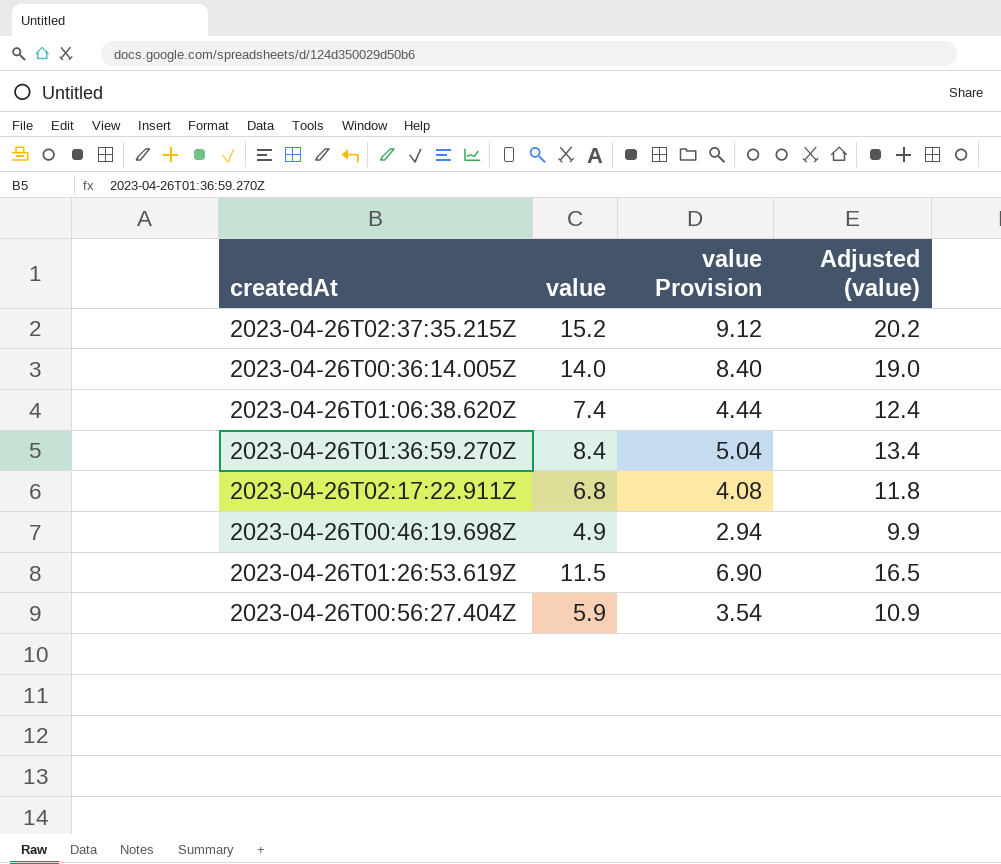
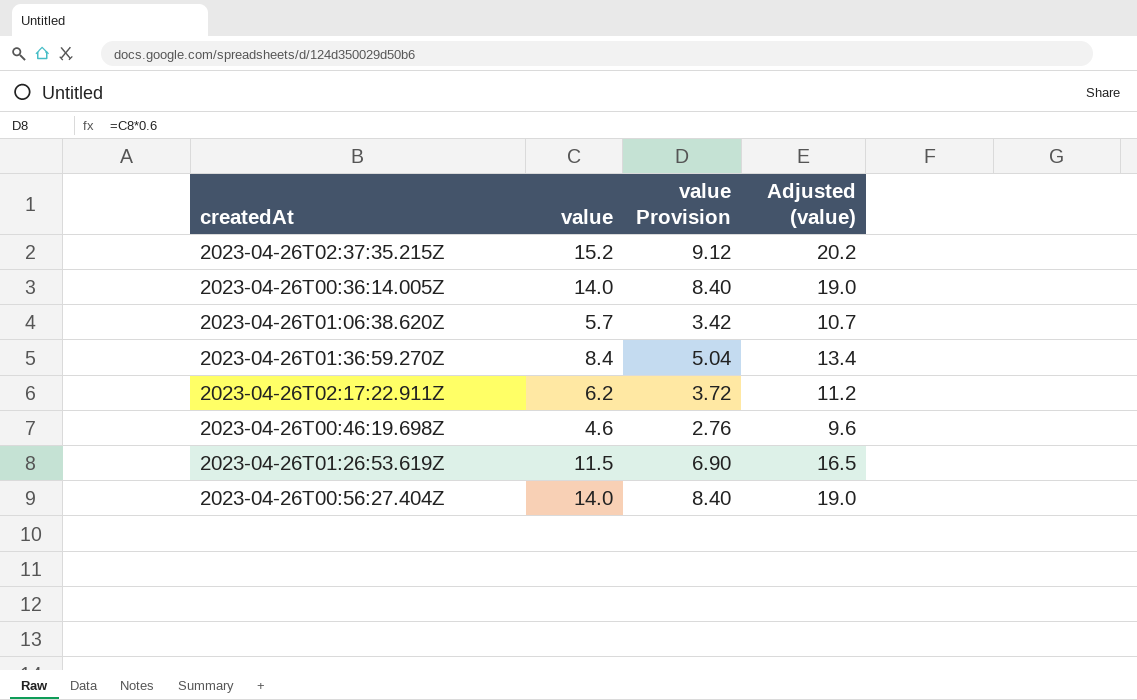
2023-04-26T01:06:38.620Z | value: 7.4 -> 5.7
2023-04-26T01:06:38.620Z | value Provision: 4.44 -> 3.42
2023-04-26T01:06:38.620Z | Adjusted (value): 12.4 -> 10.7
2023-04-26T02:17:22.911Z | value: 6.8 -> 6.2
2023-04-26T02:17:22.911Z | value Provision: 4.08 -> 3.72
2023-04-26T02:17:22.911Z | Adjusted (value): 11.8 -> 11.2
2023-04-26T00:46:19.698Z | value: 4.9 -> 4.6
2023-04-26T00:46:19.698Z | value Provision: 2.94 -> 2.76
2023-04-26T00:46:19.698Z | Adjusted (value): 9.9 -> 9.6
2023-04-26T00:56:27.404Z | value: 5.9 -> 14.0
2023-04-26T00:56:27.404Z | value Provision: 3.54 -> 8.40
2023-04-26T00:56:27.404Z | Adjusted (value): 10.9 -> 19.0

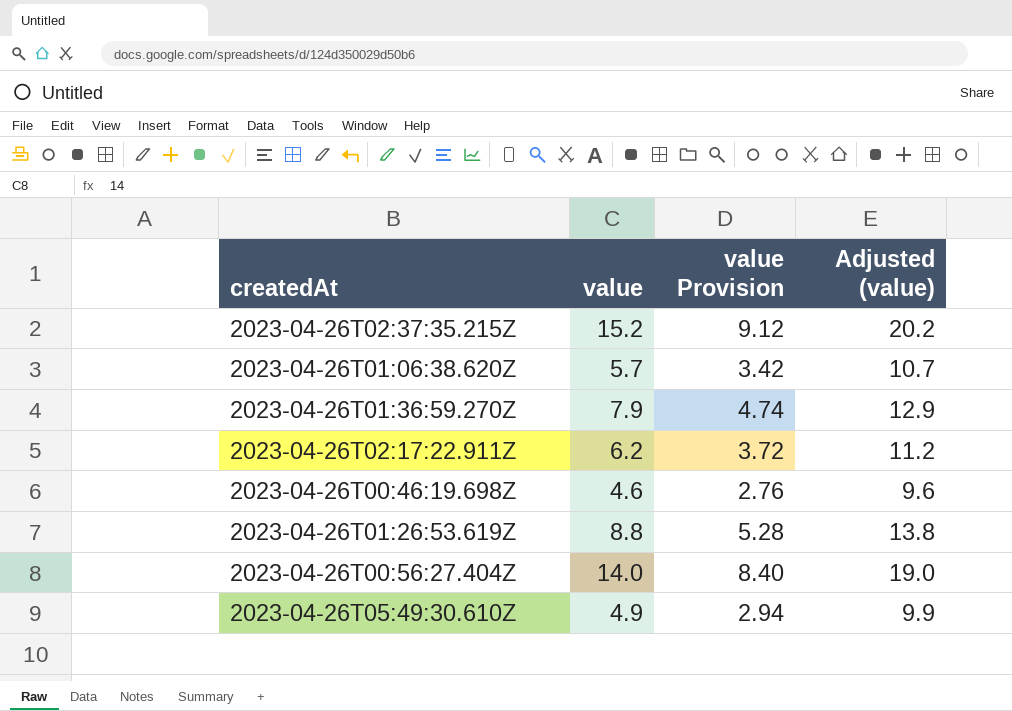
row 2023-04-26T00:36:14.005Z: 14.0 | 8.40 | 19.0 -> none
2023-04-26T01:36:59.270Z | value: 8.4 -> 7.9
2023-04-26T01:36:59.270Z | value Provision: 5.04 -> 4.74
2023-04-26T01:36:59.270Z | Adjusted (value): 13.4 -> 12.9
2023-04-26T01:26:53.619Z | value: 11.5 -> 8.8
2023-04-26T01:26:53.619Z | value Provision: 6.90 -> 5.28
2023-04-26T01:26:53.619Z | Adjusted (value): 16.5 -> 13.8
row 2023-04-26T05:49:30.610Z: none -> 4.9 | 2.94 | 9.9

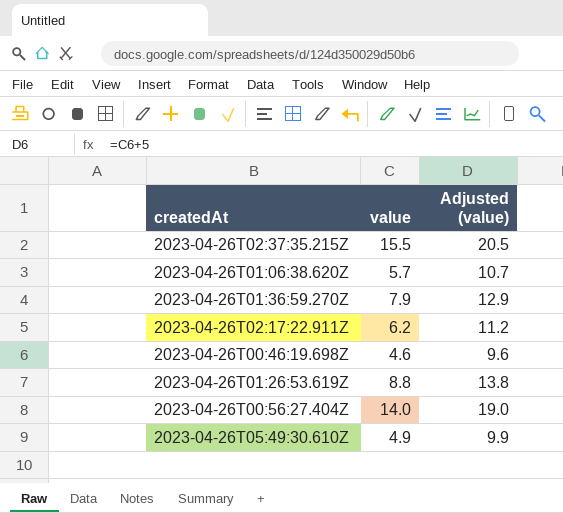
column value Provision | formula: [value] * 0.6 -> none
2023-04-26T02:37:35.215Z | value: 15.2 -> 15.5
2023-04-26T02:37:35.215Z | Adjusted (value): 20.2 -> 20.5

